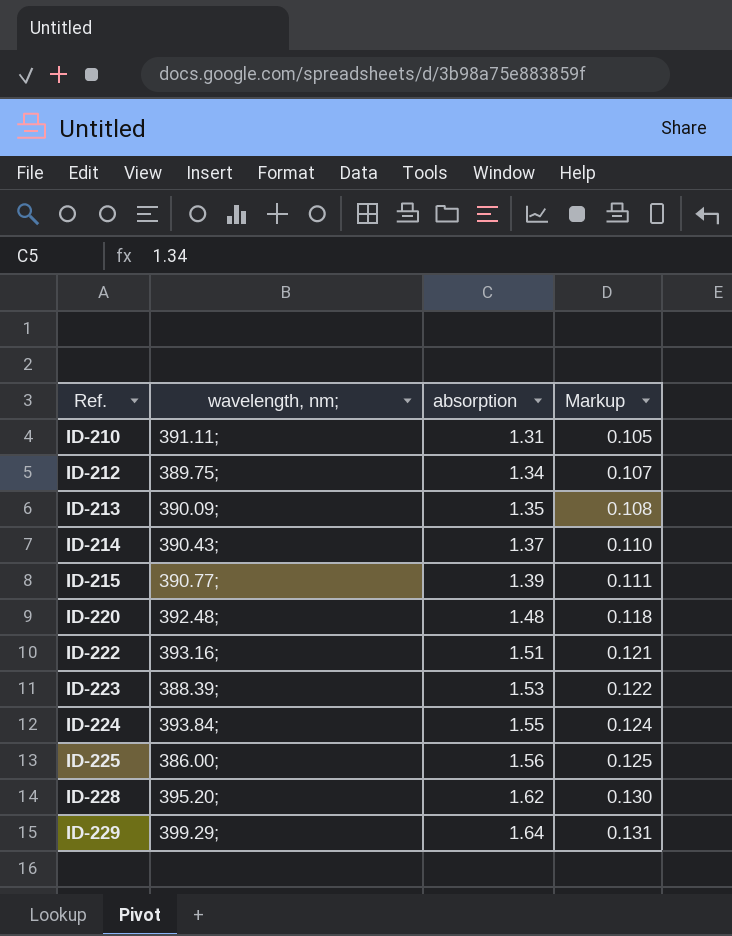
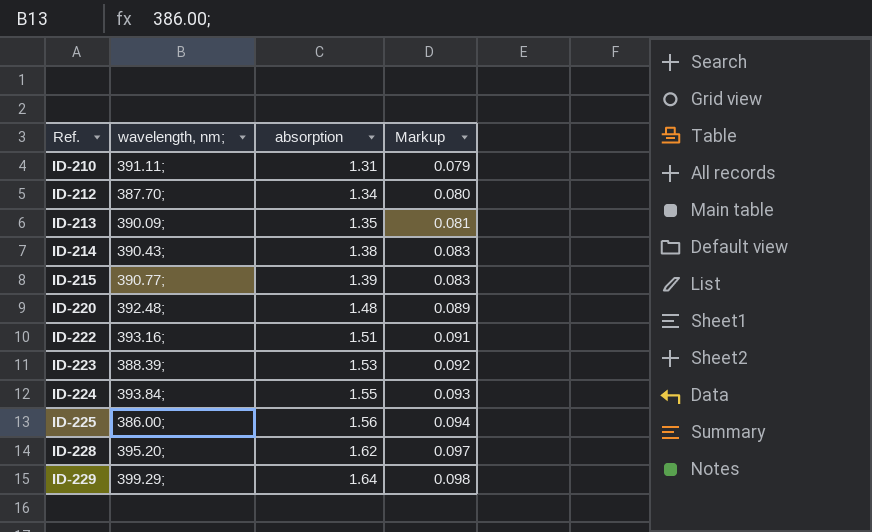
column Markup | formula: [absorption] * 0.08 -> [absorption] * 0.06
ID-212 | wavelength, nm;: 389.75; -> 387.70;
ID-214 | absorption: 1.37 -> 1.38

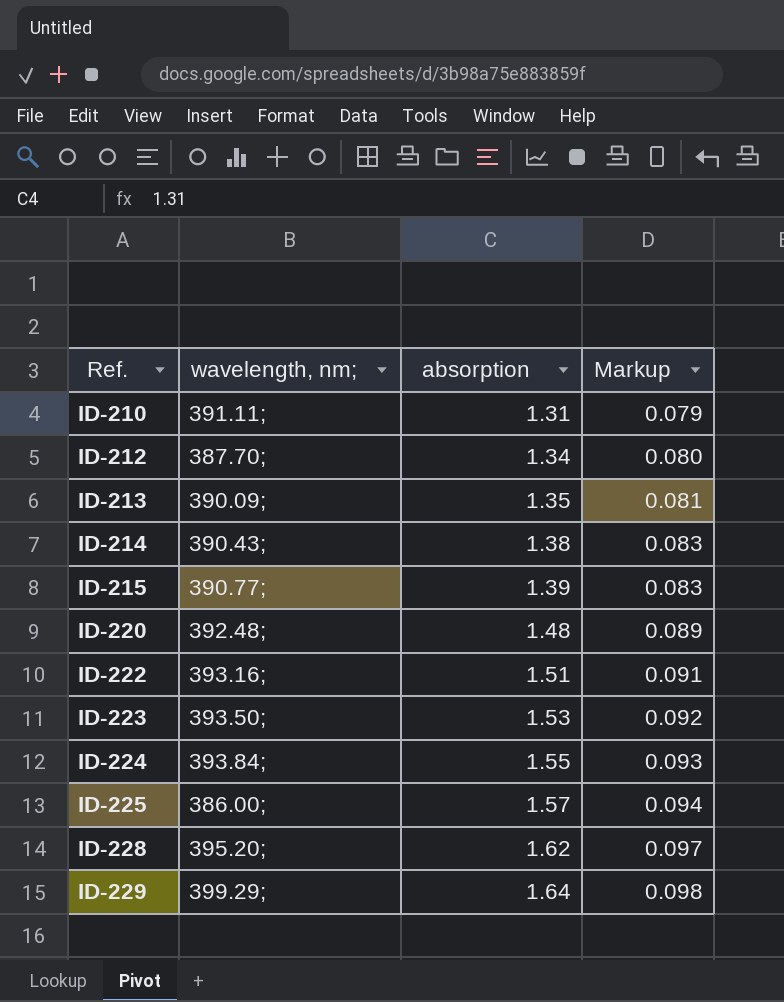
ID-223 | wavelength, nm;: 388.39; -> 393.50;
ID-225 | absorption: 1.56 -> 1.57

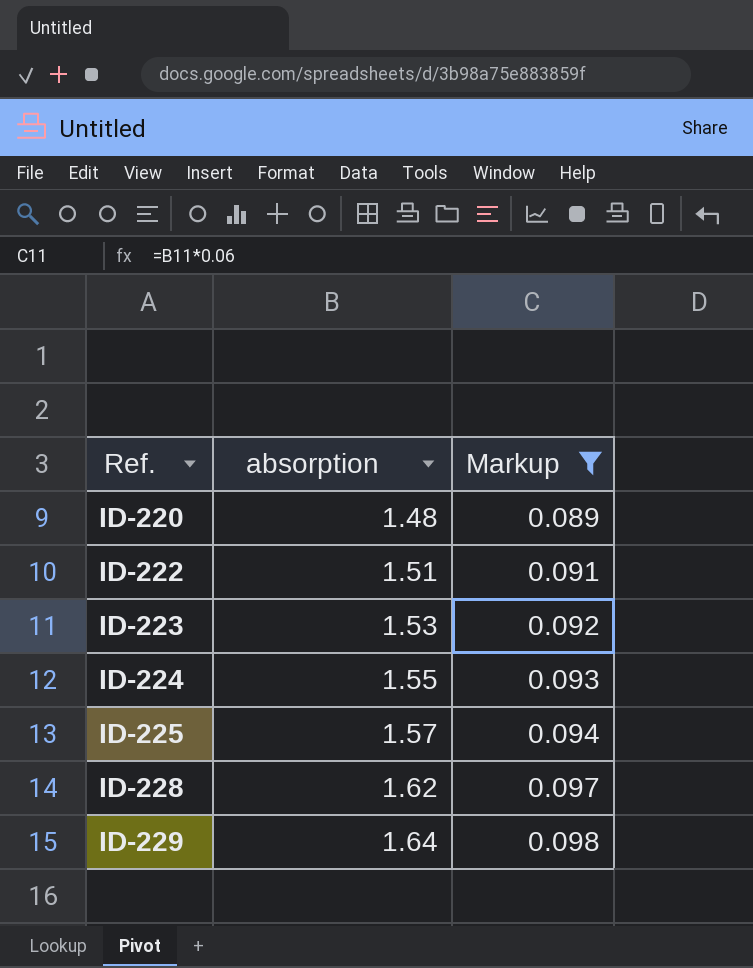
filter: none -> Markup >= 0.089
column wavelength, nm; | position: 2 -> none

